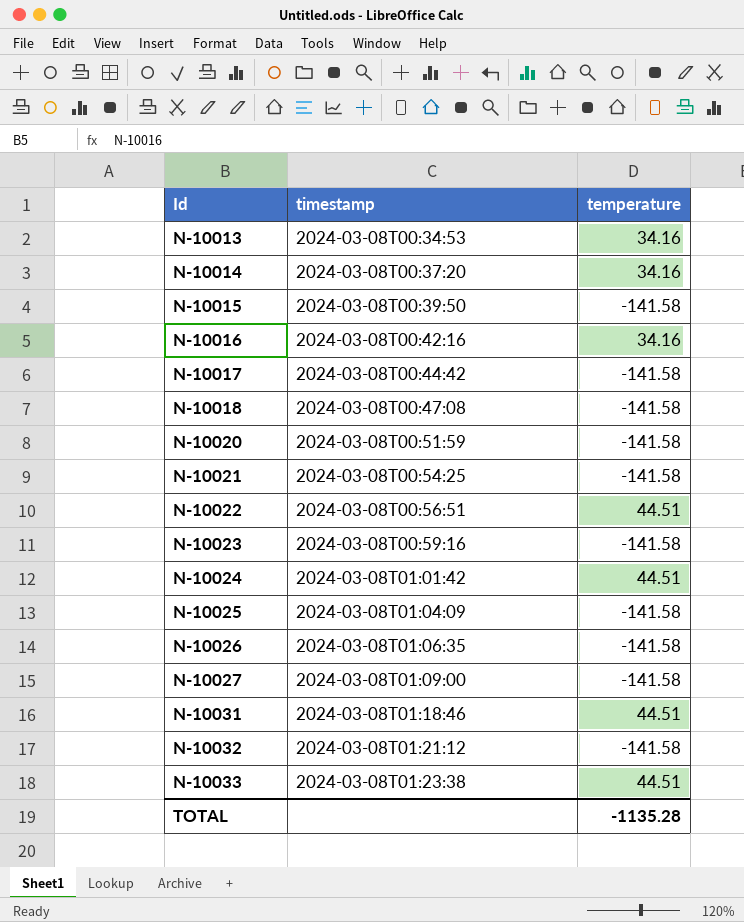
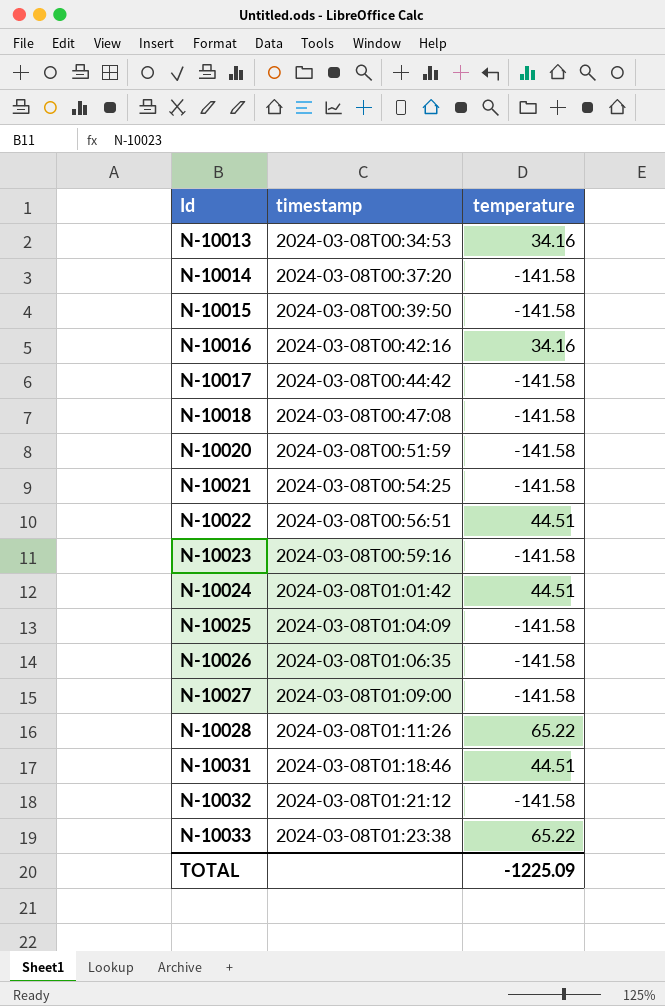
N-10014 | temperature: 34.16 -> -141.58
row N-10028: none -> 2024-03-08T01:11:26 | 65.22
N-10033 | temperature: 44.51 -> 65.22
TOTAL | temperature: -1135.28 -> -1225.09

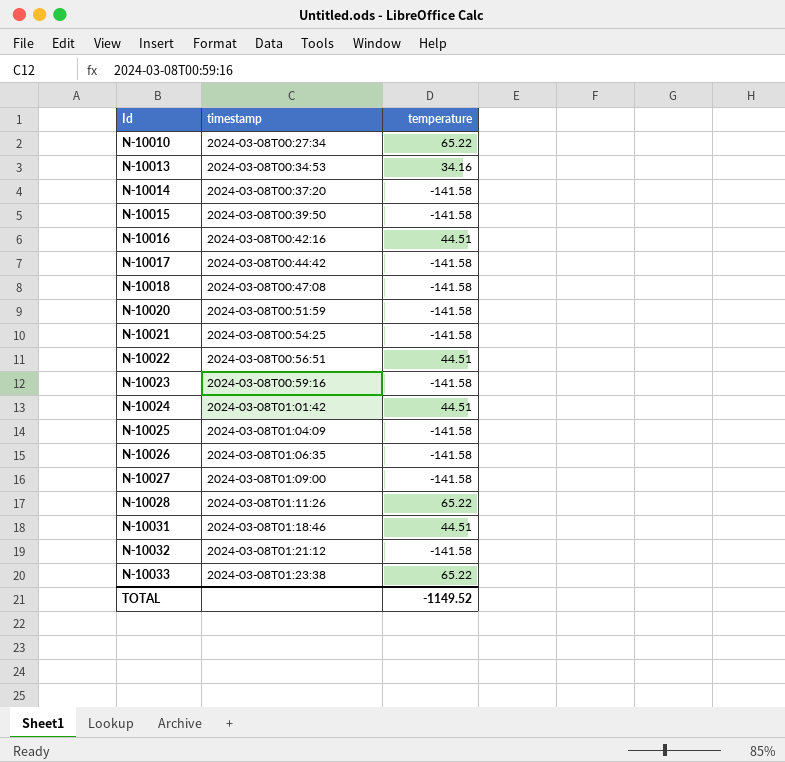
row N-10010: none -> 2024-03-08T00:27:34 | 65.22
N-10016 | temperature: 34.16 -> 44.51
TOTAL | temperature: -1225.09 -> -1149.52

